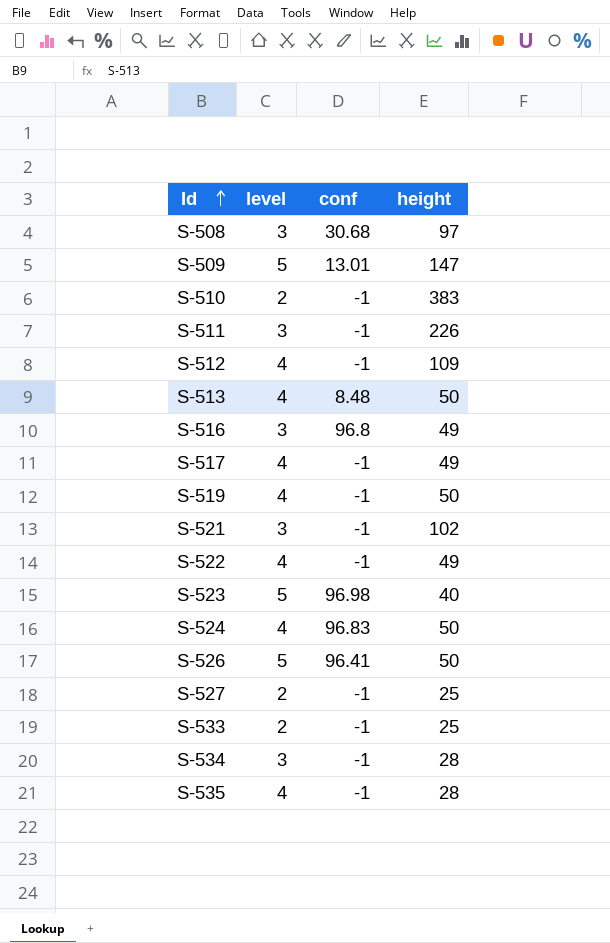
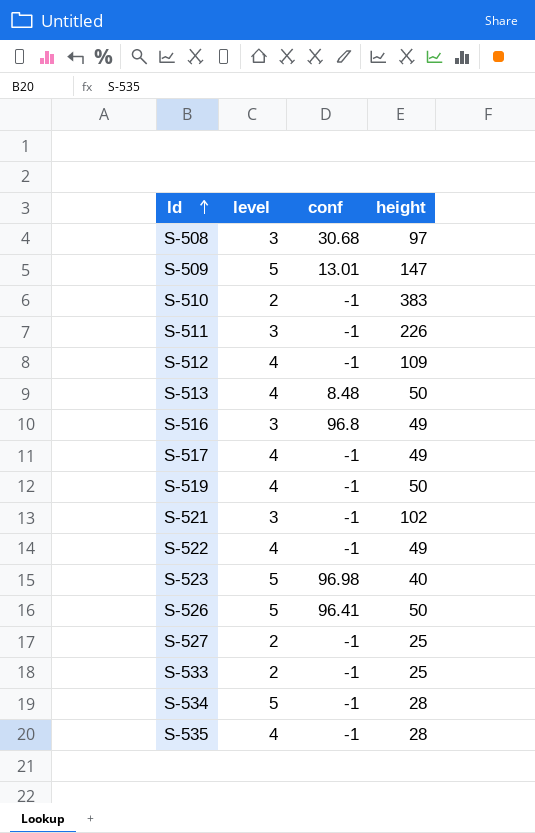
row S-524: 4 | 96.83 | 50 -> none
S-534 | level: 3 -> 5

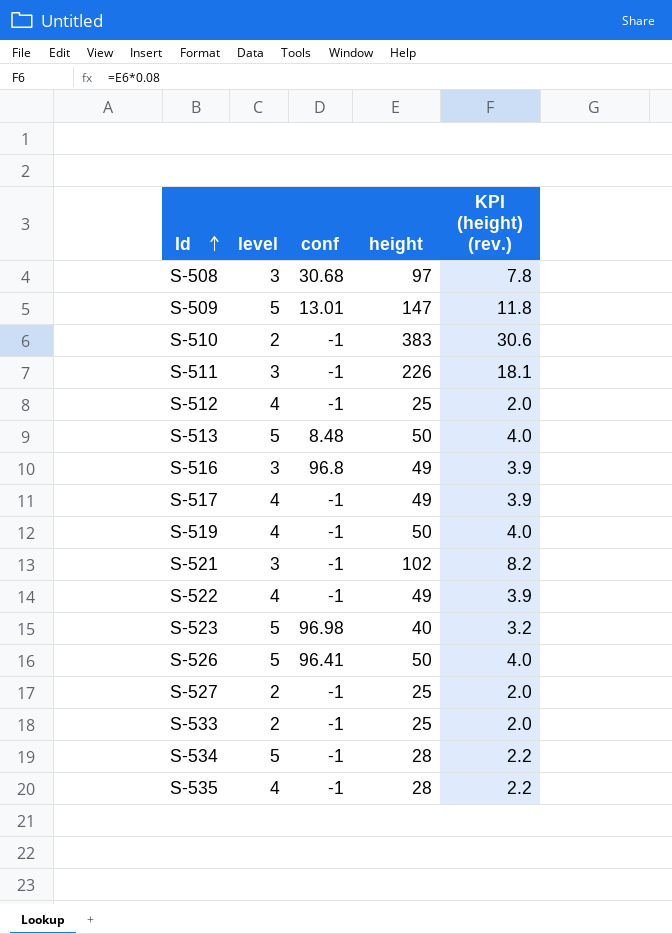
column KPI (height) (rev.) | formula: none -> [height] * 0.08
S-512 | height: 109 -> 25
S-513 | level: 4 -> 5

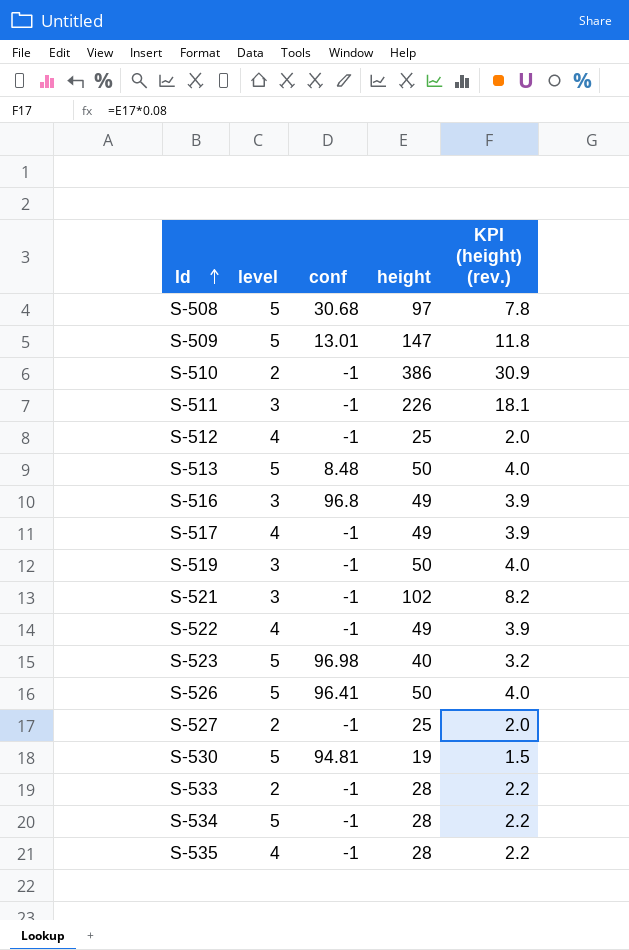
S-508 | level: 3 -> 5
S-510 | height: 383 -> 386
S-510 | KPI (height) (rev.): 30.6 -> 30.9
S-519 | level: 4 -> 3
row S-530: none -> 5 | 94.81 | 19 | 1.5
S-533 | height: 25 -> 28
S-533 | KPI (height) (rev.): 2.0 -> 2.2

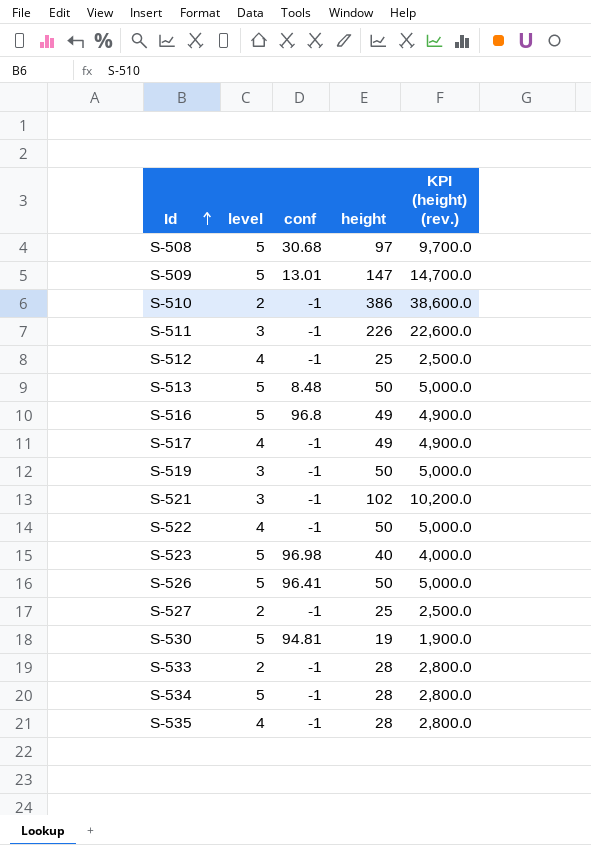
column KPI (height) (rev.) | formula: [height] * 0.08 -> [height] * 100
S-516 | level: 3 -> 5
S-522 | height: 49 -> 50

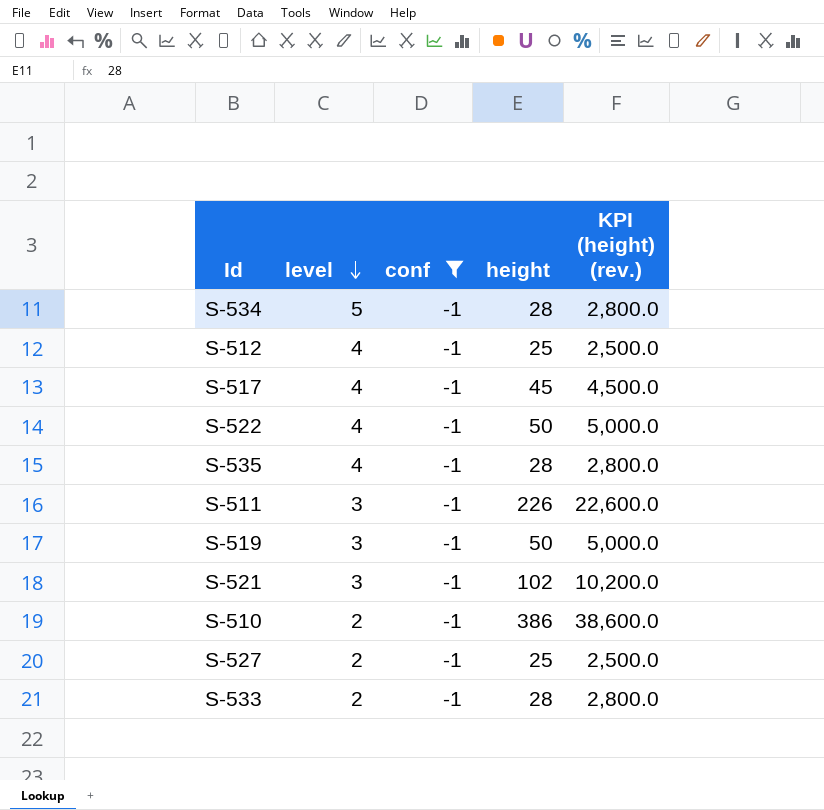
filter: none -> conf = -1
row order: Id ascending -> level descending
S-517 | height: 49 -> 45
S-517 | KPI (height) (rev.): 4,900.0 -> 4,500.0

